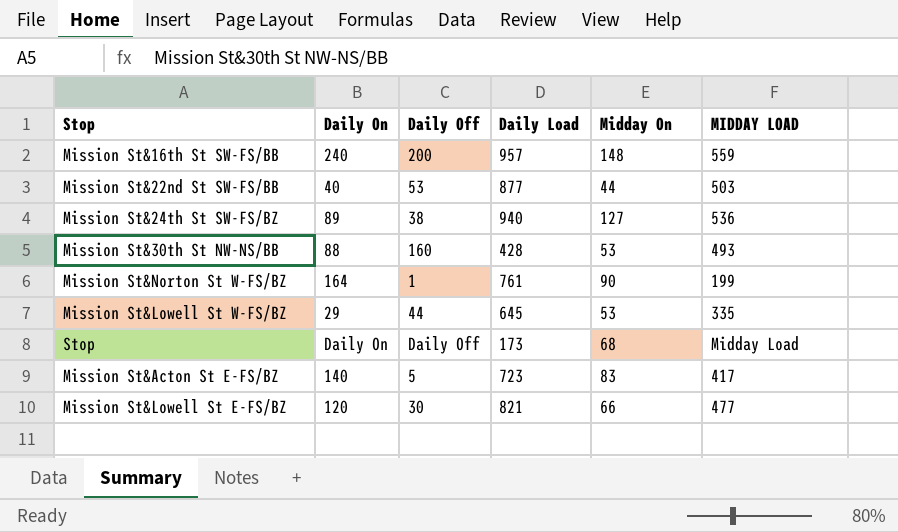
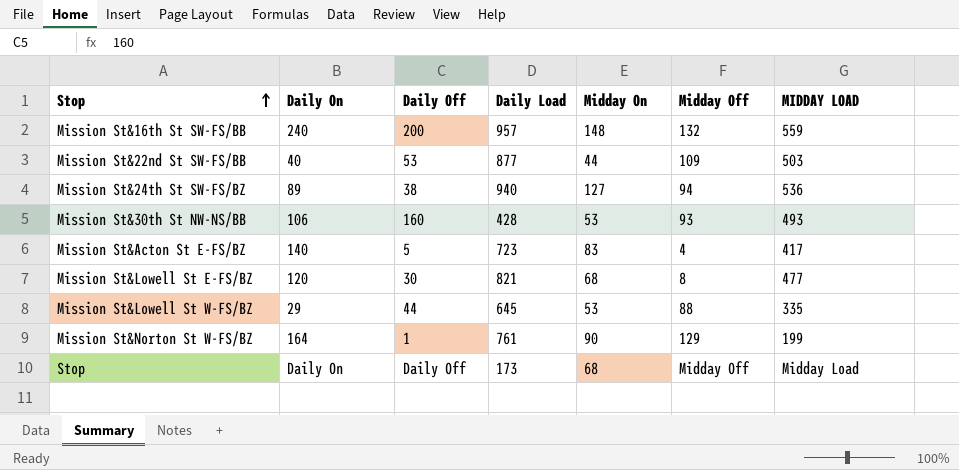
row order: none -> Stop ascending
column Midday Off | position: none -> 6
Mission St&30th St NW-NS/BB | Daily On: 88 -> 106
Mission St&Lowell St E-FS/BZ | Midday On: 66 -> 68

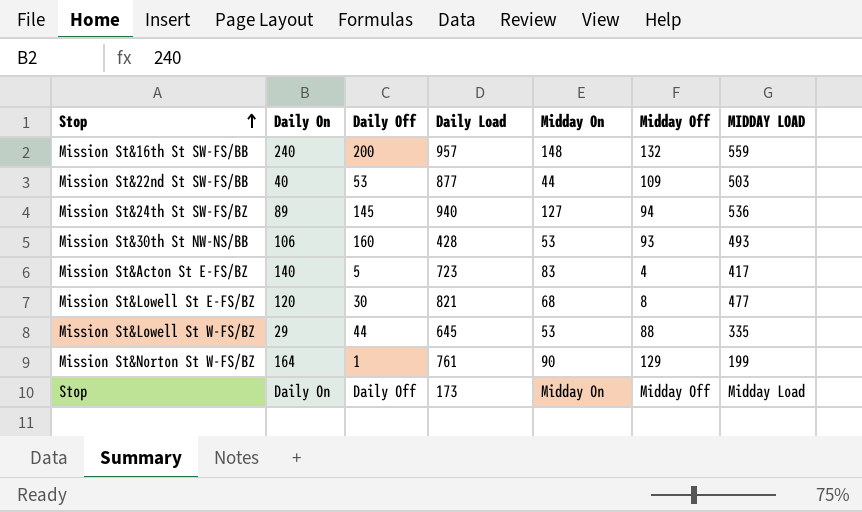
Mission St&24th St SW-FS/BZ | Daily Off: 38 -> 145
Stop | Midday On: 68 -> Midday On

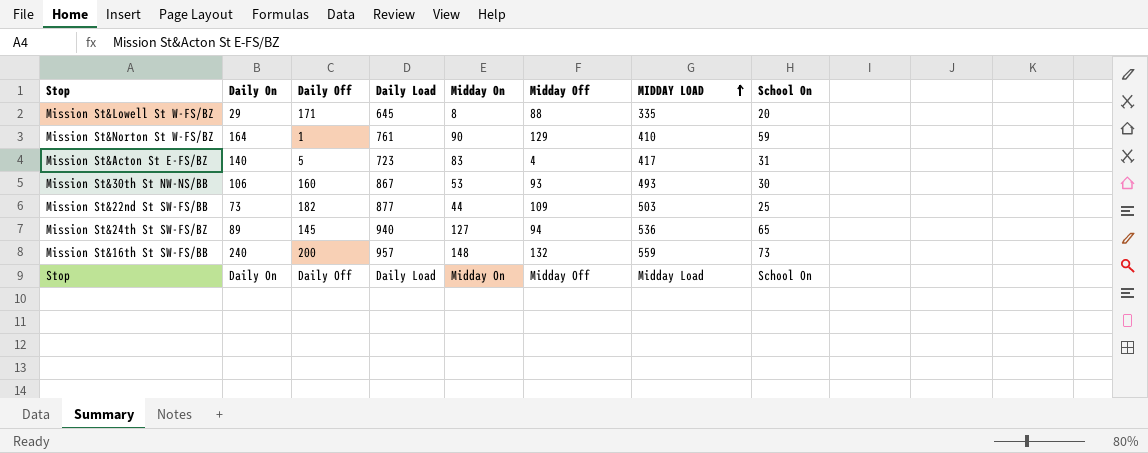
row order: Stop ascending -> MIDDAY LOAD ascending
column School On | position: none -> 8
row Mission St&Lowell St E-FS/BZ: 120 | 30 | 821 | 68 | 8 | 477 -> none
Mission St&Lowell St W-FS/BZ | Daily Off: 44 -> 171
Mission St&Lowell St W-FS/BZ | Midday On: 53 -> 8
Mission St&Norton St W-FS/BZ | MIDDAY LOAD: 199 -> 410
Mission St&30th St NW-NS/BB | Daily Load: 428 -> 867
Mission St&22nd St SW-FS/BB | Daily On: 40 -> 73
Mission St&22nd St SW-FS/BB | Daily Off: 53 -> 182
Stop | Daily Load: 173 -> Daily Load

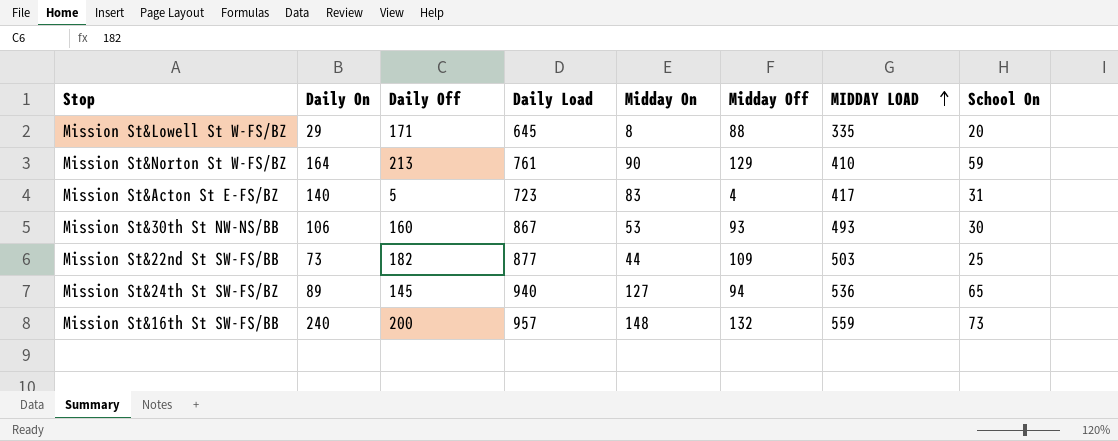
row Stop: Daily On | Daily Off | Daily Load | Midday On | Midday Off | Midday Load | School On -> none
Mission St&Norton St W-FS/BZ | Daily Off: 1 -> 213

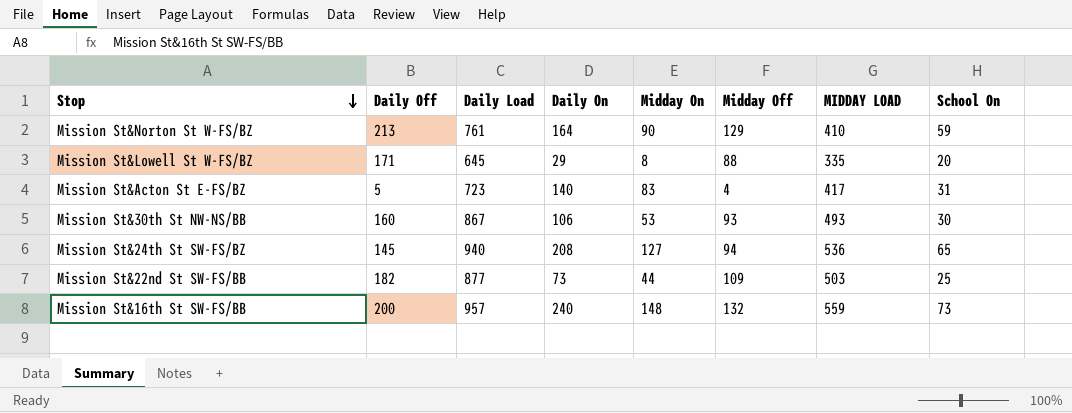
row order: MIDDAY LOAD ascending -> Stop descending
column Daily On | position: 2 -> 4
Mission St&24th St SW-FS/BZ | Daily On: 89 -> 208

